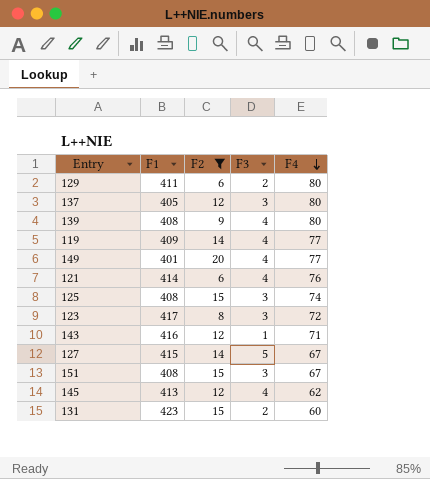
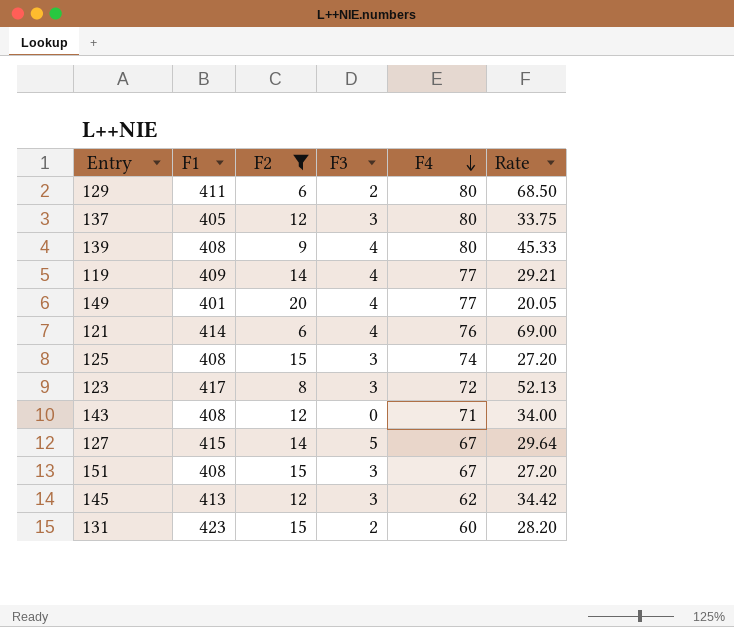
column Rate | formula: none -> [F1] / [F2]
143 | F1: 416 -> 408
143 | F3: 1 -> 0
145 | F3: 4 -> 3

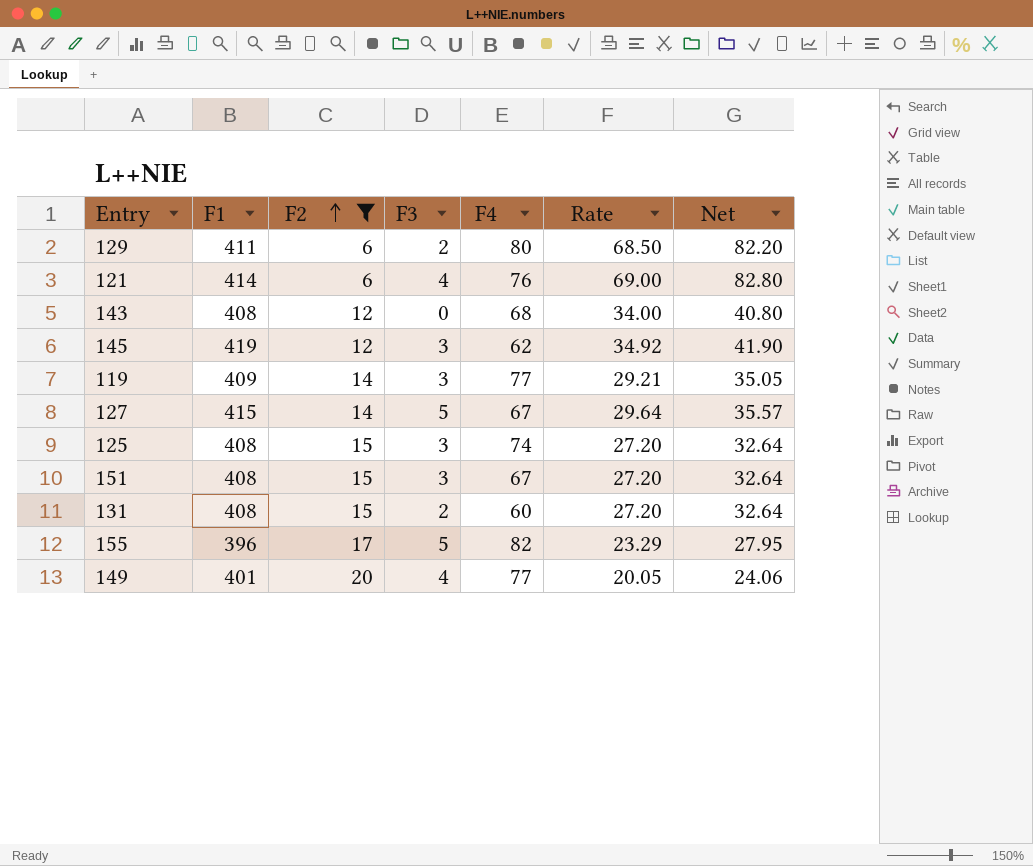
row order: F4 descending -> F2 ascending
column Net | formula: none -> [Rate] * 1.2
row 137: 405 | 12 | 3 | 80 | 33.75 -> none
row 139: 408 | 9 | 4 | 80 | 45.33 -> none
row 123: 417 | 8 | 3 | 72 | 52.13 -> none
143 | F4: 71 -> 68
145 | F1: 413 -> 419
145 | Rate: 34.42 -> 34.92
119 | F3: 4 -> 3
131 | F1: 423 -> 408
131 | Rate: 28.20 -> 27.20
row 155: none -> 396 | 17 | 5 | 82 | 23.29 | 27.95

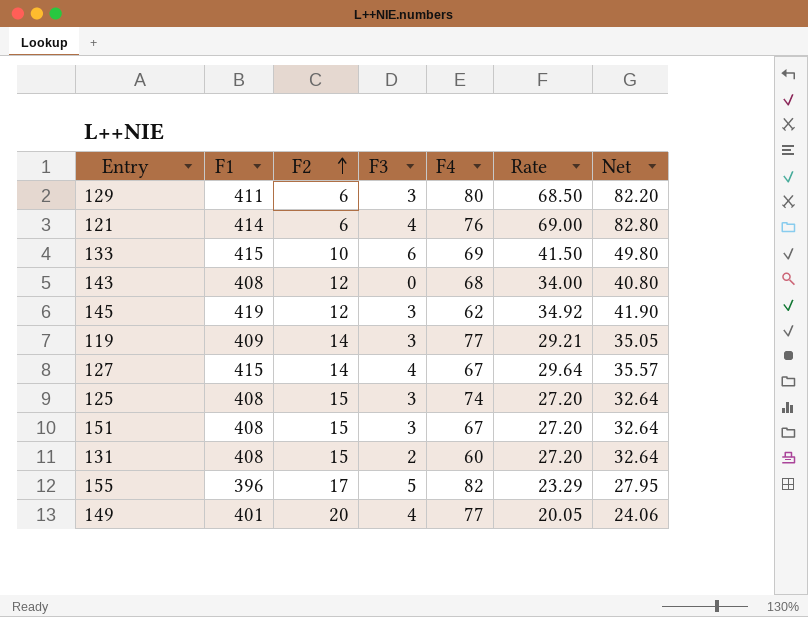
filter: F2 != 10 -> none
129 | F3: 2 -> 3
127 | F3: 5 -> 4

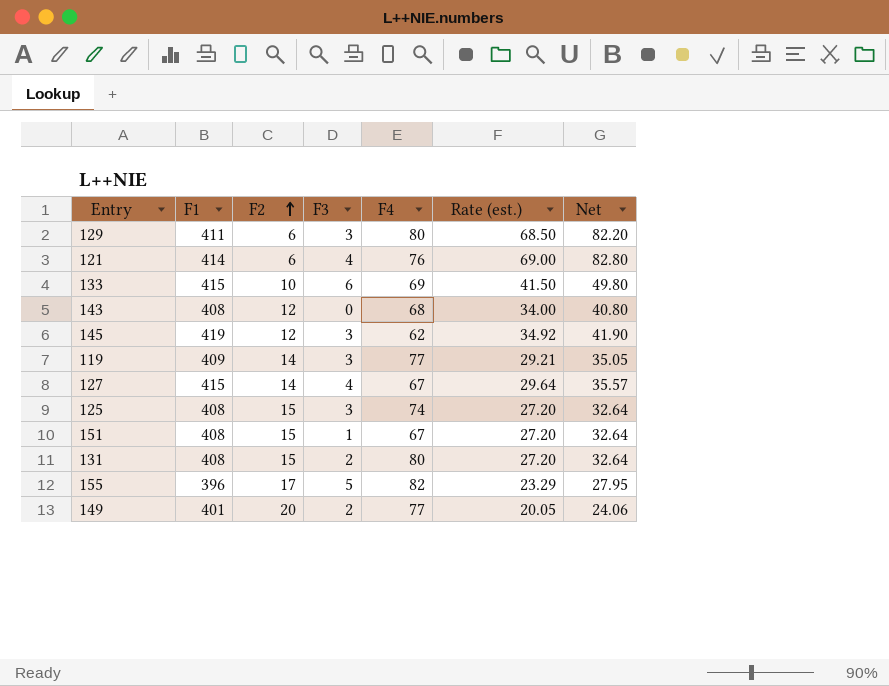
column name: Rate -> Rate (est.)
151 | F3: 3 -> 1
131 | F4: 60 -> 80
149 | F3: 4 -> 2

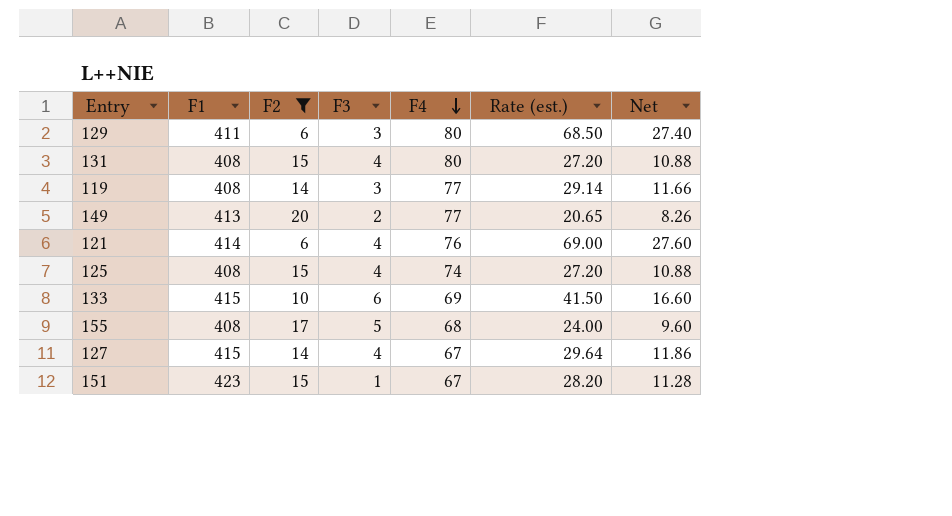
filter: none -> F2 != 12
row order: F2 ascending -> F4 descending
column Net | formula: [Rate (est.)] * 1.2 -> [Rate (est.)] * 0.4
131 | F3: 2 -> 4
119 | F1: 409 -> 408
119 | Rate (est.): 29.21 -> 29.14
149 | F1: 401 -> 413
149 | Rate (est.): 20.05 -> 20.65
125 | F3: 3 -> 4
155 | F1: 396 -> 408
155 | F4: 82 -> 68
155 | Rate (est.): 23.29 -> 24.00
151 | F1: 408 -> 423
151 | Rate (est.): 27.20 -> 28.20

